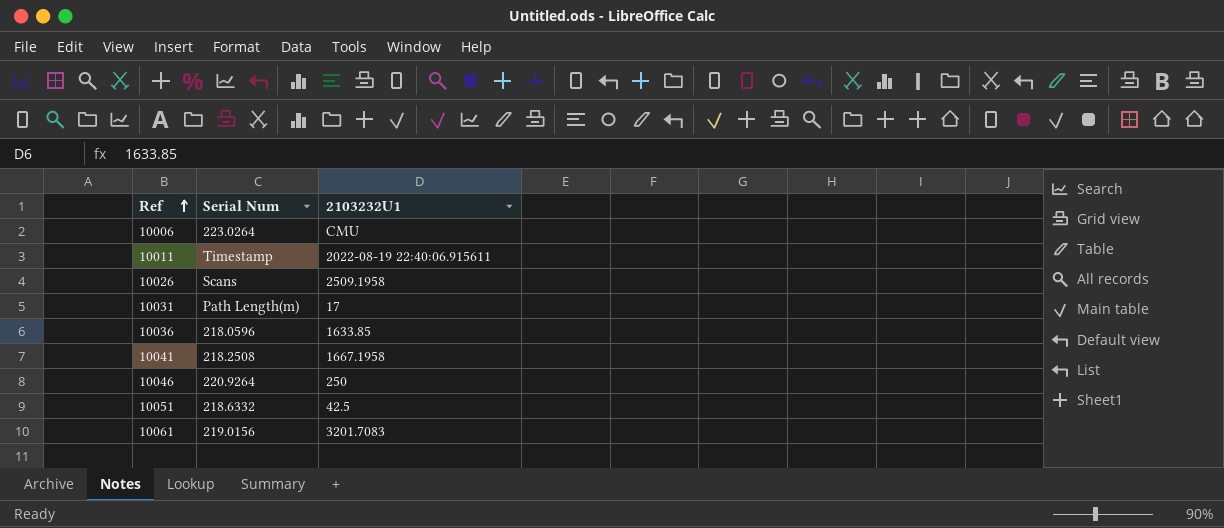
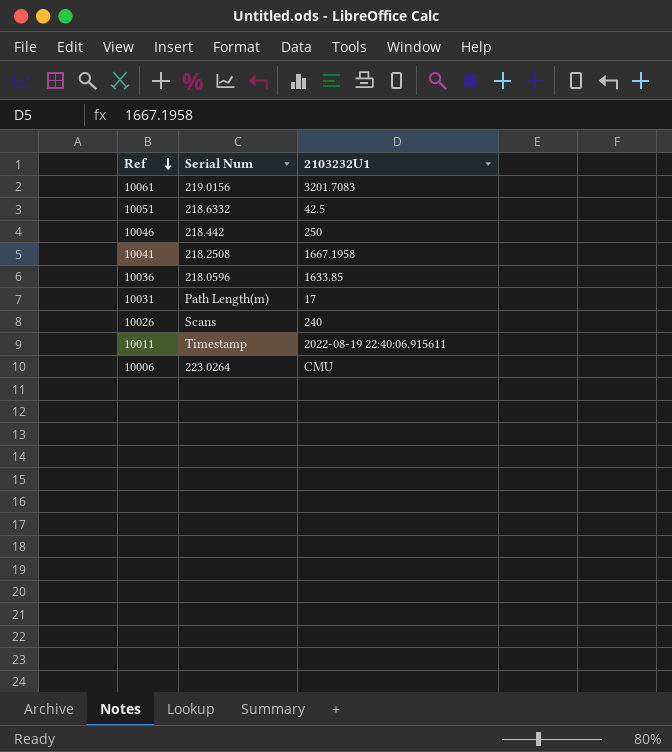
row order: Ref ascending -> Ref descending
10046 | Serial Num: 220.9264 -> 218.442
10026 | 2103232U1: 2509.1958 -> 240

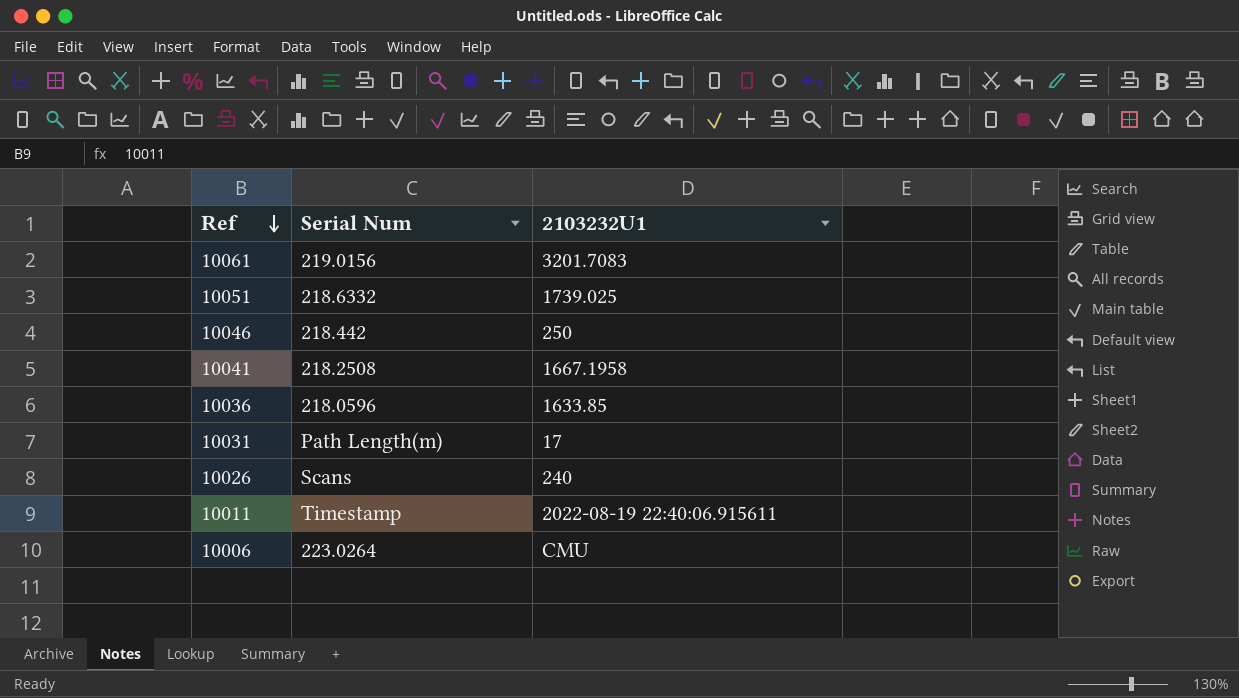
10051 | 2103232U1: 42.5 -> 1739.025

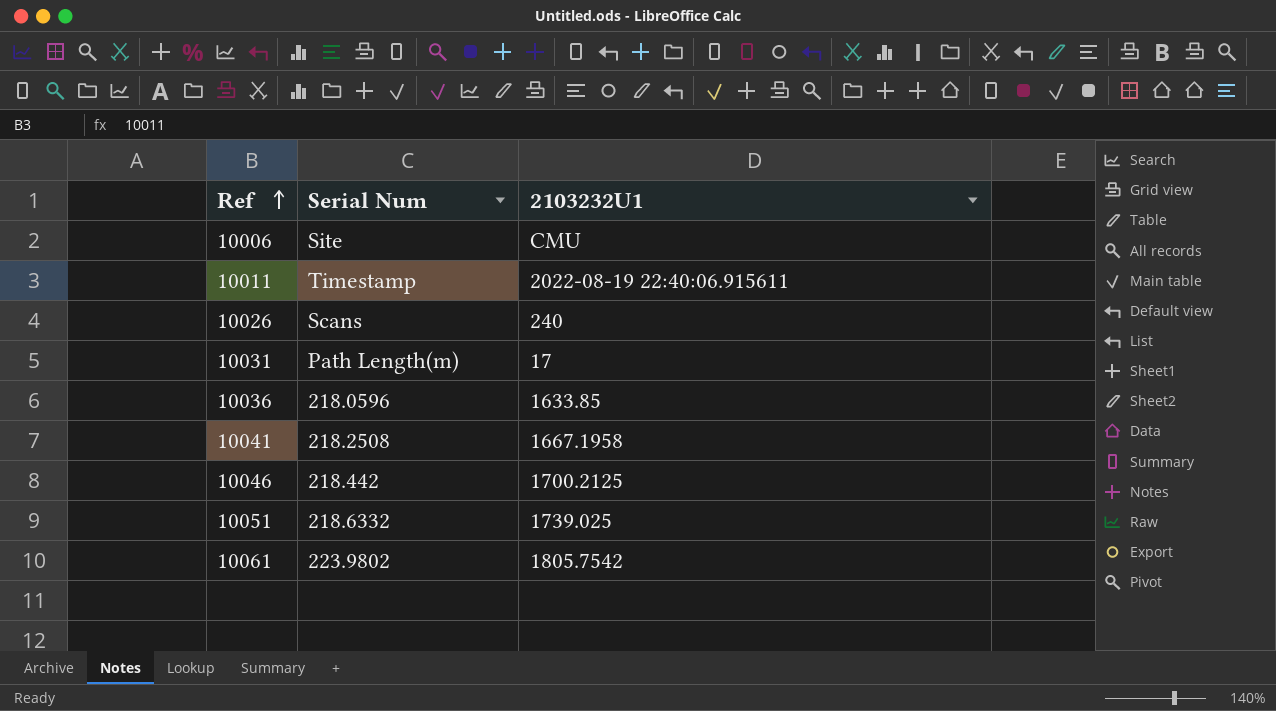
row order: Ref descending -> Ref ascending
10006 | Serial Num: 223.0264 -> Site
10046 | 2103232U1: 250 -> 1700.2125
10061 | Serial Num: 219.0156 -> 223.9802
10061 | 2103232U1: 3201.7083 -> 1805.7542

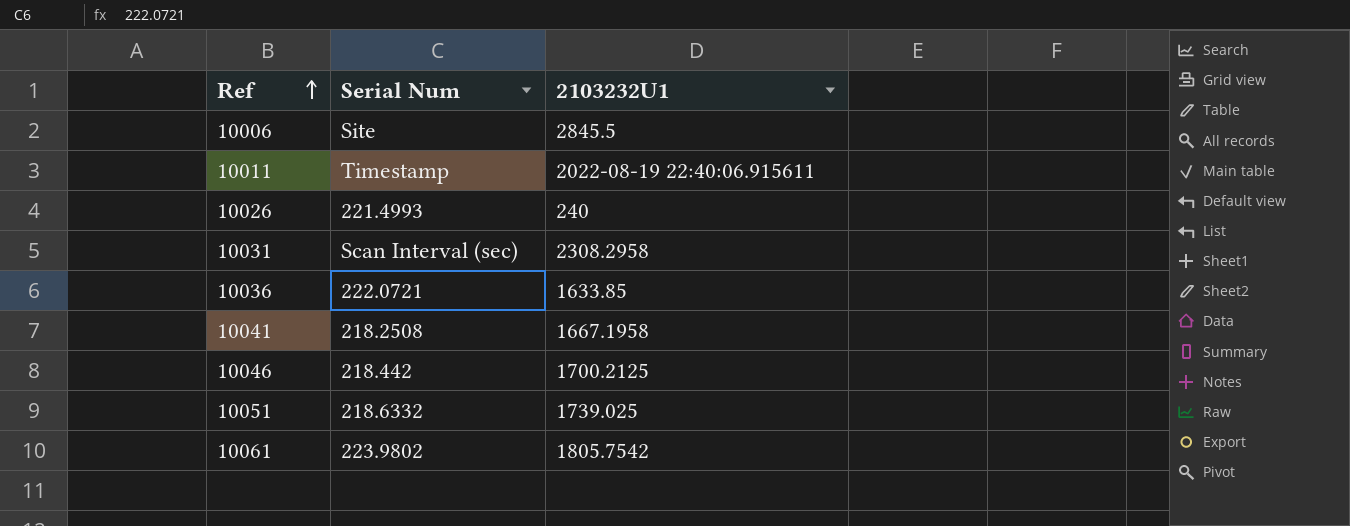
10006 | 2103232U1: CMU -> 2845.5
10026 | Serial Num: Scans -> 221.4993
10031 | Serial Num: Path Length(m) -> Scan Interval (sec)
10031 | 2103232U1: 17 -> 2308.2958
10036 | Serial Num: 218.0596 -> 222.0721

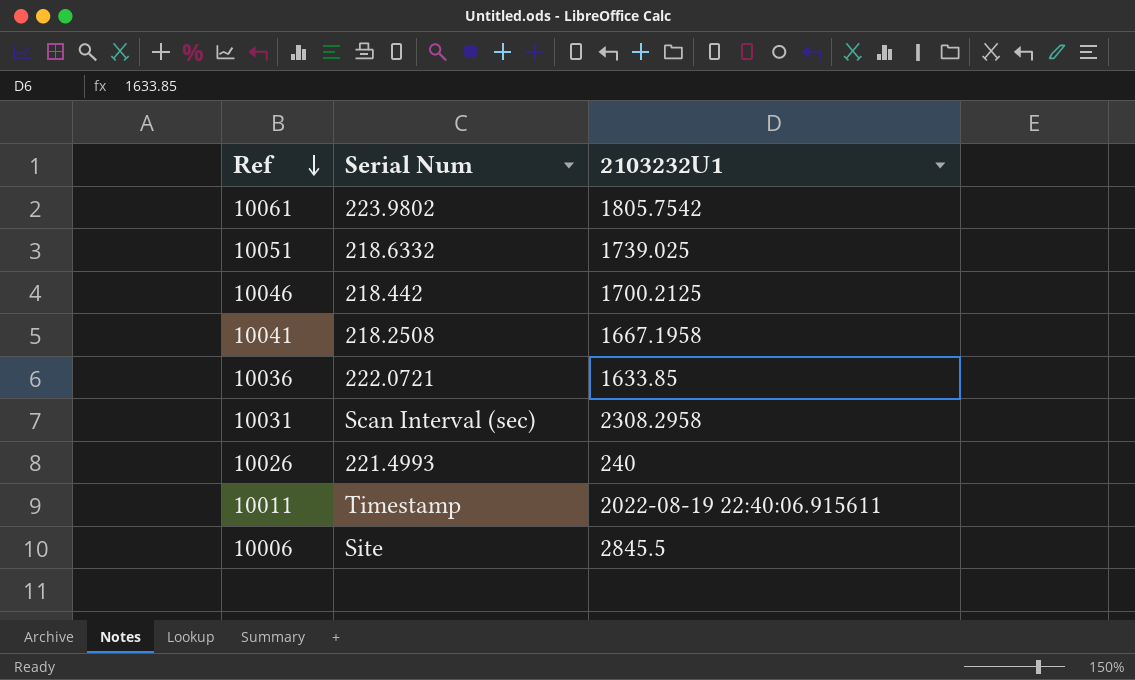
row order: Ref ascending -> Ref descending

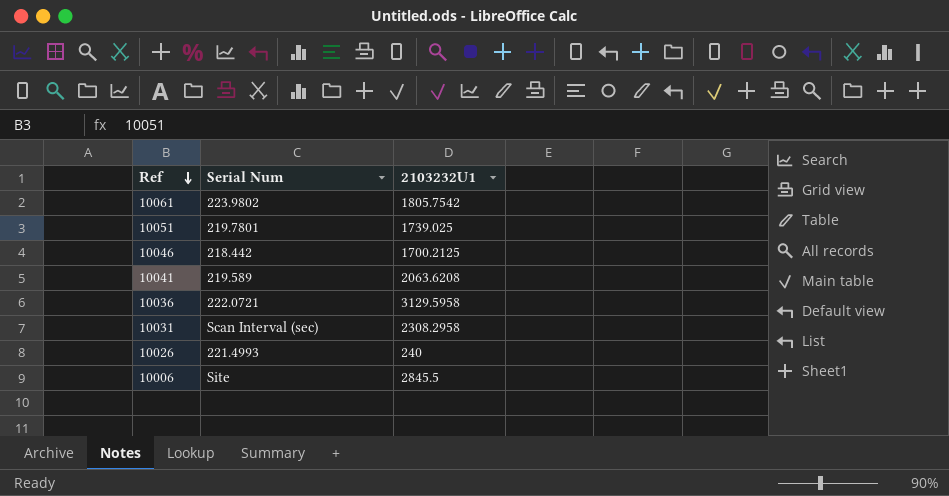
row 10011: Timestamp | 2022-08-19 22:40:06.915611 -> none
10051 | Serial Num: 218.6332 -> 219.7801
10041 | Serial Num: 218.2508 -> 219.589
10041 | 2103232U1: 1667.1958 -> 2063.6208
10036 | 2103232U1: 1633.85 -> 3129.5958

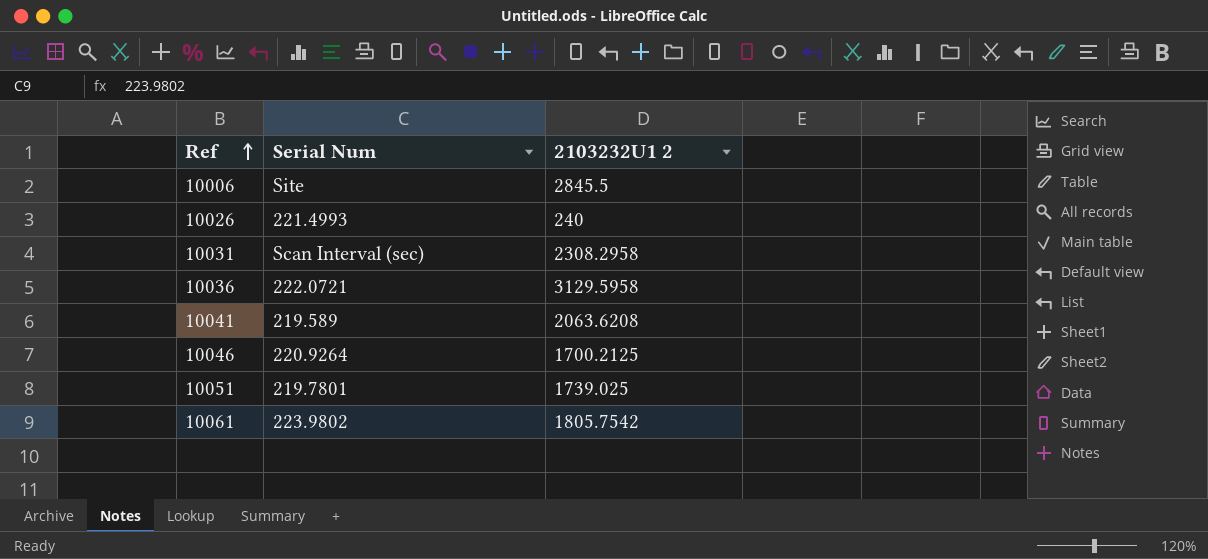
row order: Ref descending -> Ref ascending
column name: 2103232U1 -> 2103232U1 2
10046 | Serial Num: 218.442 -> 220.9264

